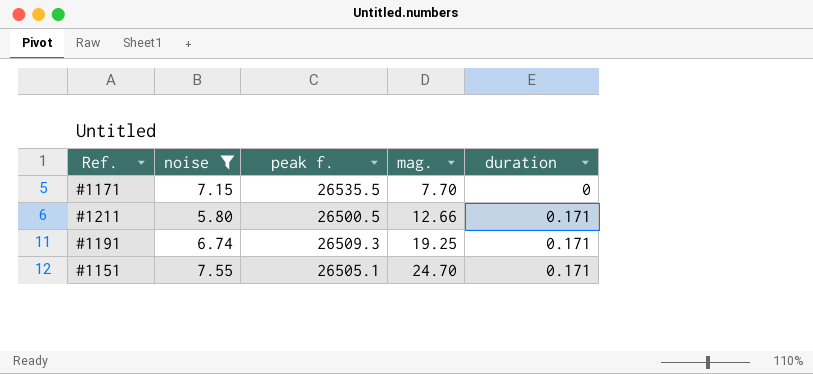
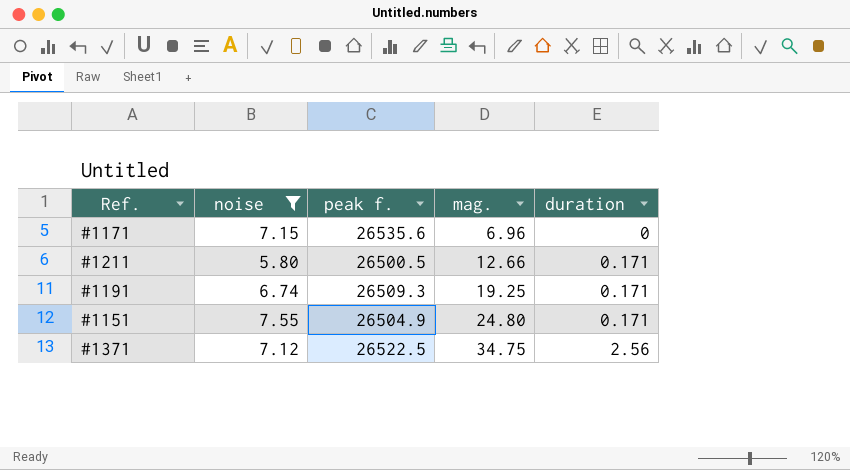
#1171 | peak f.: 26535.5 -> 26535.6
#1171 | mag.: 7.70 -> 6.96
#1151 | peak f.: 26505.1 -> 26504.9
#1151 | mag.: 24.70 -> 24.80
row #1371: none -> 7.12 | 26522.5 | 34.75 | 2.56

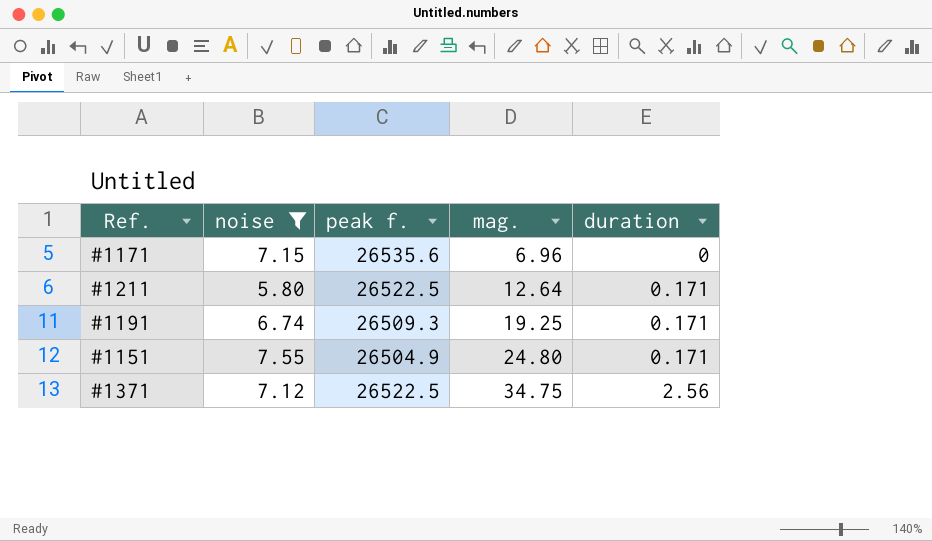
#1211 | peak f.: 26500.5 -> 26522.5
#1211 | mag.: 12.66 -> 12.64

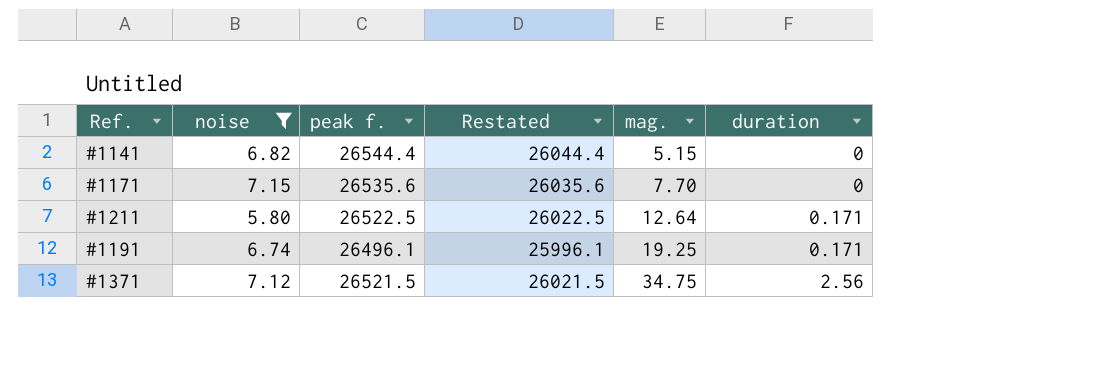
column Restated | formula: none -> [peak f.] - 500
row #1151: 7.55 | 26504.9 | 24.80 | 0.171 -> none
row #1141: none -> 6.82 | 26544.4 | 26044.4 | 5.15 | 0
#1171 | mag.: 6.96 -> 7.70
#1191 | peak f.: 26509.3 -> 26496.1
#1371 | peak f.: 26522.5 -> 26521.5

